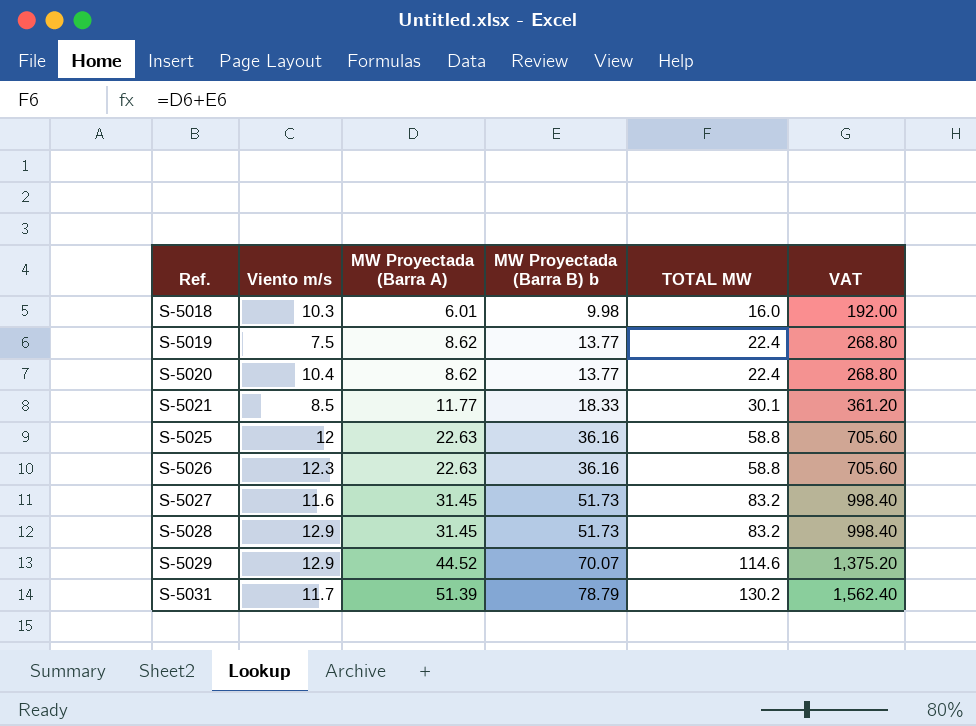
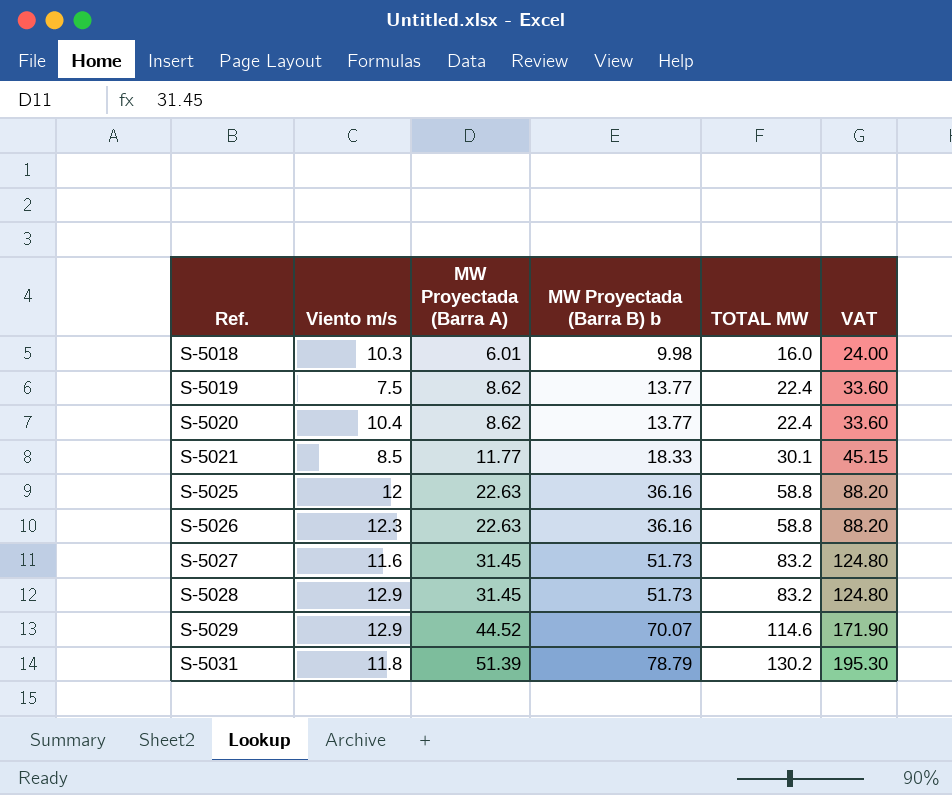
column VAT | formula: [TOTAL MW] * 12 -> [TOTAL MW] * 1.5
S-5031 | Viento m/s: 11.7 -> 11.8

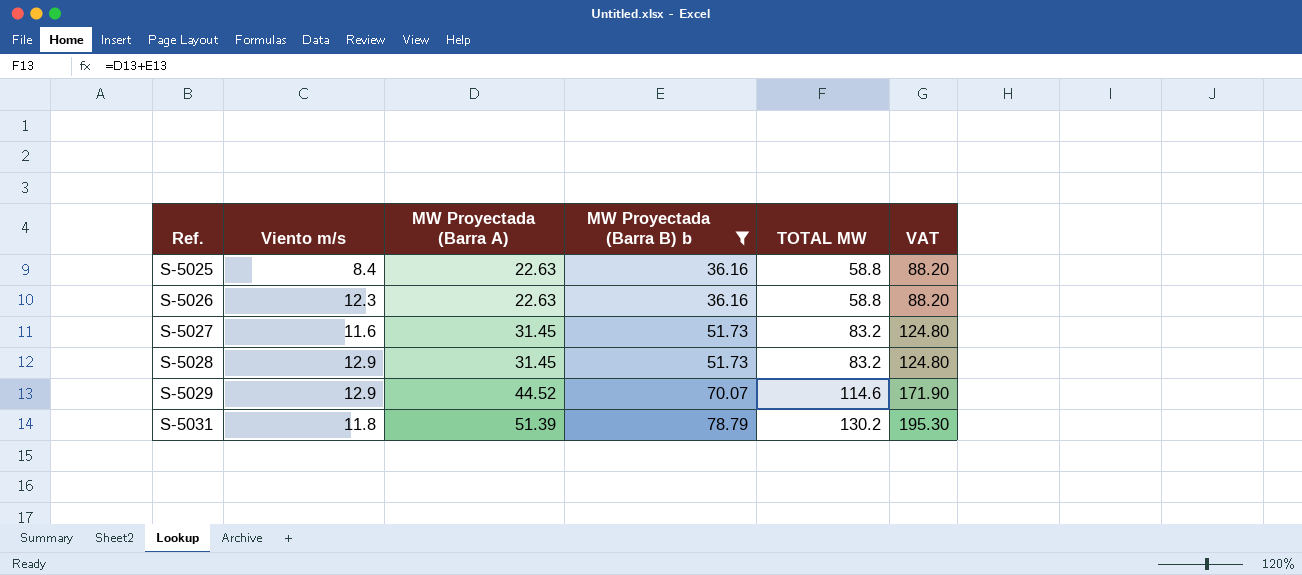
filter: none -> MW Proyectada (Barra B) b >= 36.16
S-5025 | Viento m/s: 12 -> 8.4

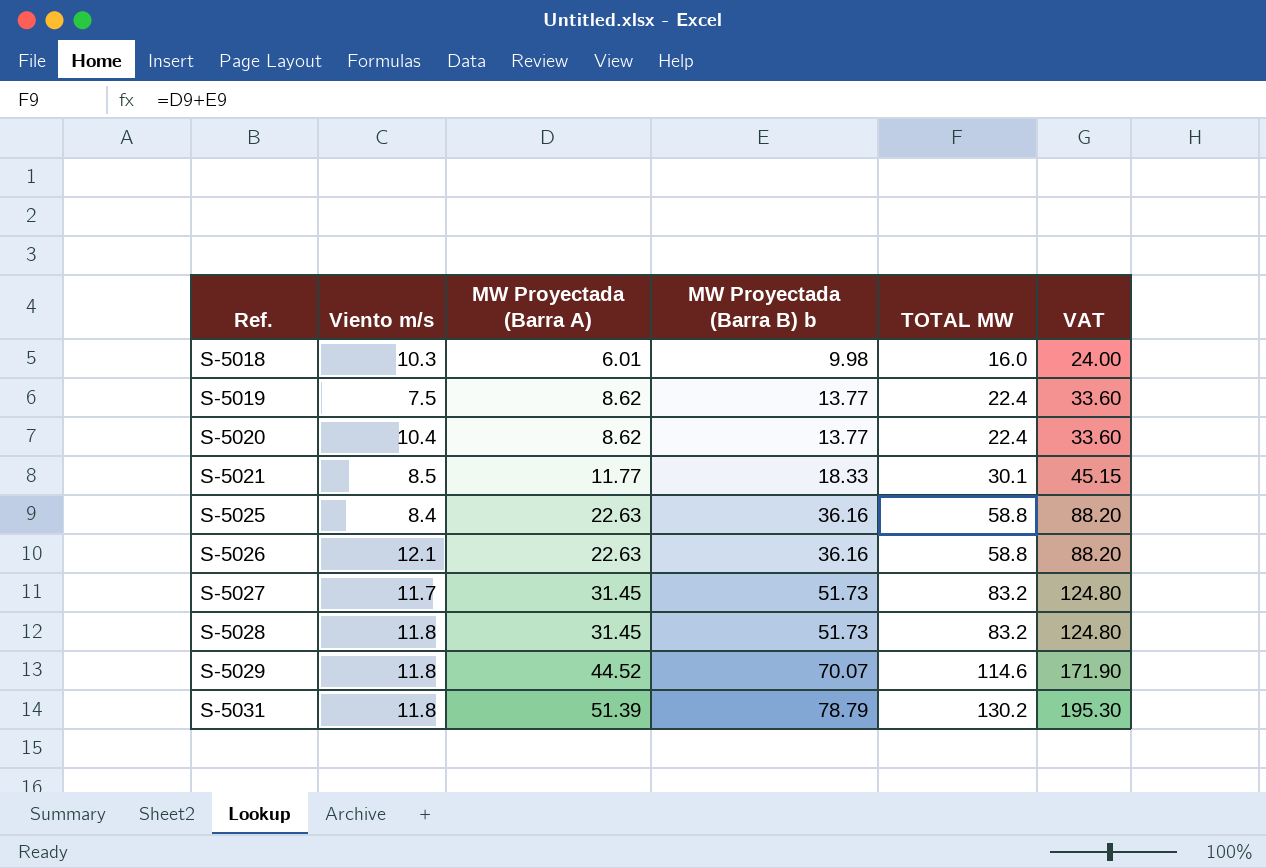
filter: MW Proyectada (Barra B) b >= 36.16 -> none
S-5026 | Viento m/s: 12.3 -> 12.1
S-5027 | Viento m/s: 11.6 -> 11.7
S-5028 | Viento m/s: 12.9 -> 11.8
S-5029 | Viento m/s: 12.9 -> 11.8

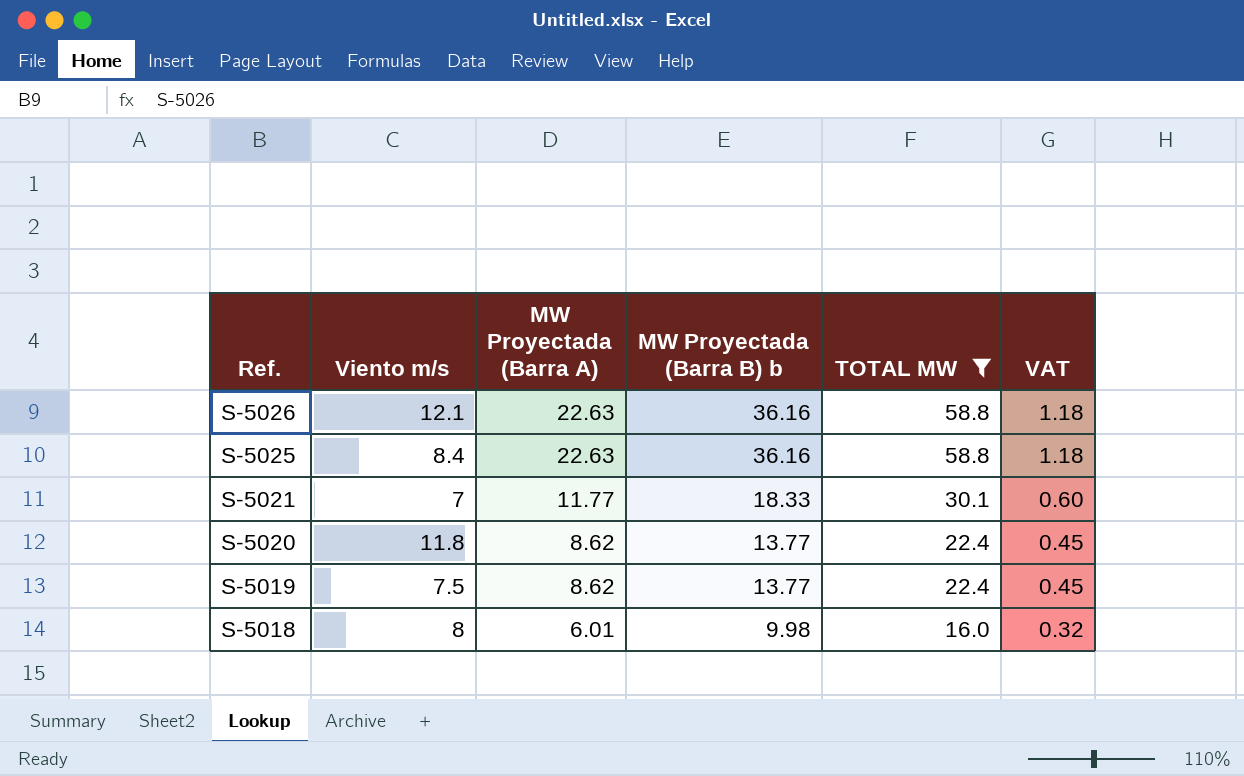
filter: none -> TOTAL MW <= 58.8
row order: Ref. ascending -> Ref. descending
column VAT | formula: [TOTAL MW] * 1.5 -> [TOTAL MW] * 0.02
S-5021 | Viento m/s: 8.5 -> 7
S-5020 | Viento m/s: 10.4 -> 11.8
S-5018 | Viento m/s: 10.3 -> 8

